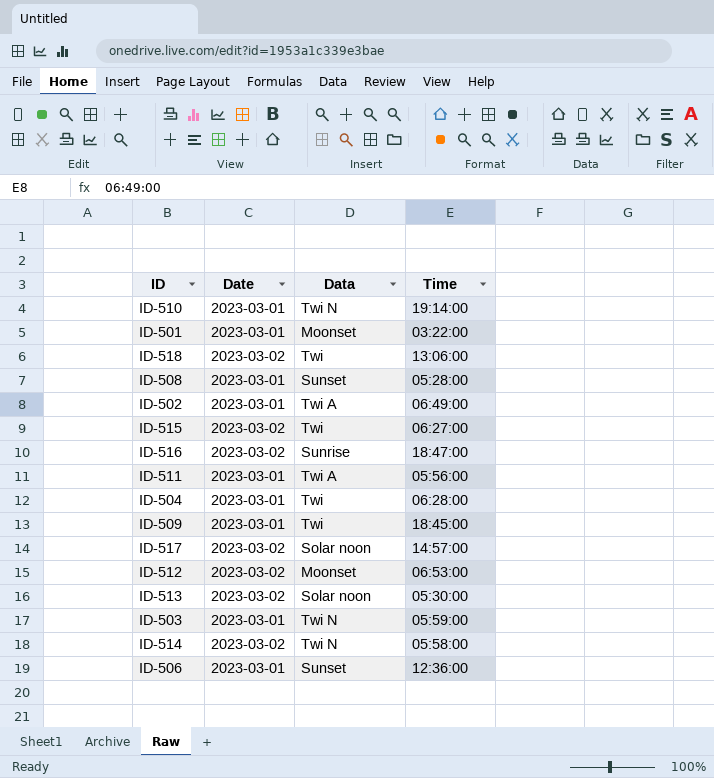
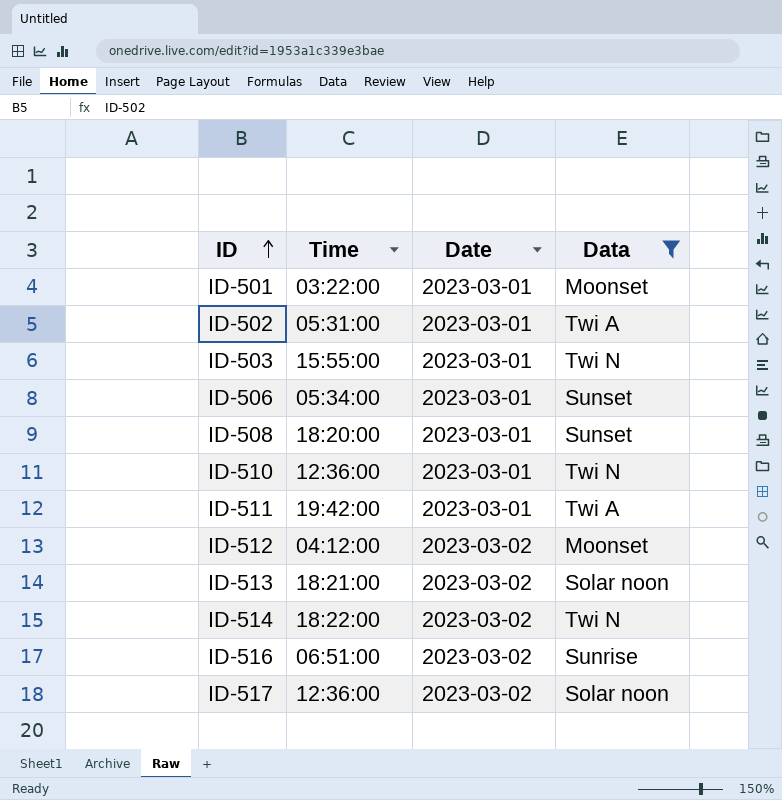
filter: none -> Data != Twi
row order: none -> ID ascending
column Time | position: 4 -> 2
ID-502 | Time: 06:49:00 -> 05:31:00
ID-503 | Time: 05:59:00 -> 15:55:00
ID-506 | Time: 12:36:00 -> 05:34:00
ID-508 | Time: 05:28:00 -> 18:20:00
ID-510 | Time: 19:14:00 -> 12:36:00
ID-511 | Time: 05:56:00 -> 19:42:00
ID-512 | Time: 06:53:00 -> 04:12:00
ID-513 | Time: 05:30:00 -> 18:21:00
ID-514 | Time: 05:58:00 -> 18:22:00
ID-516 | Time: 18:47:00 -> 06:51:00
ID-517 | Time: 14:57:00 -> 12:36:00

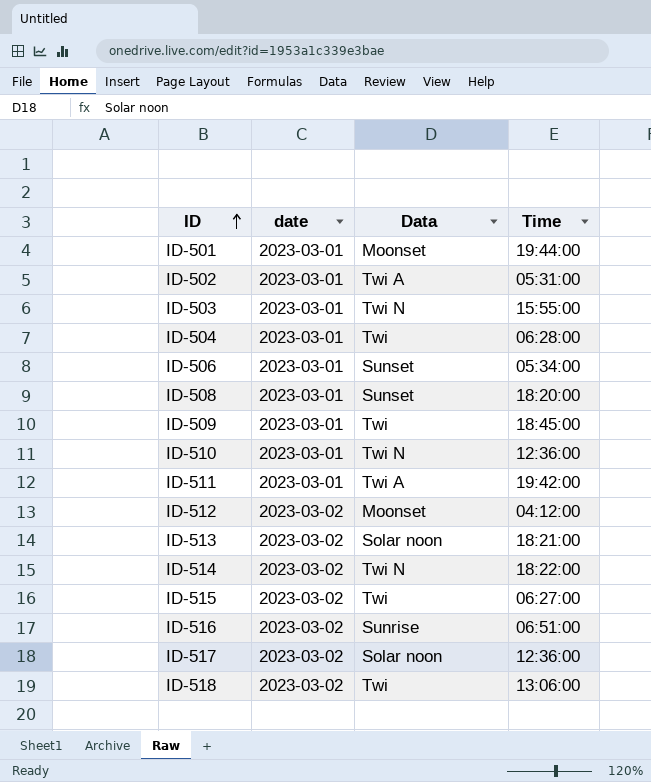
filter: Data != Twi -> none
column name: Date -> date
column Time | position: 2 -> 4
ID-501 | Time: 03:22:00 -> 19:44:00

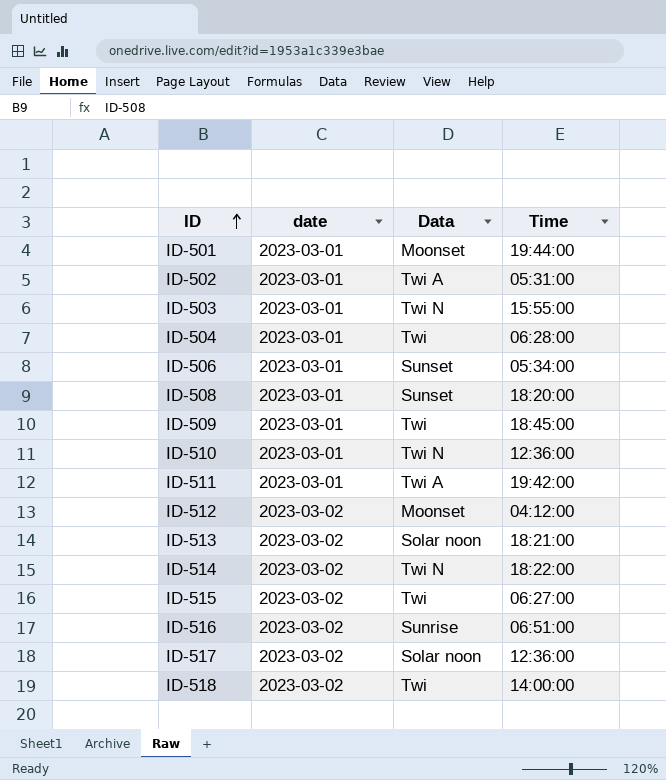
ID-518 | Time: 13:06:00 -> 14:00:00

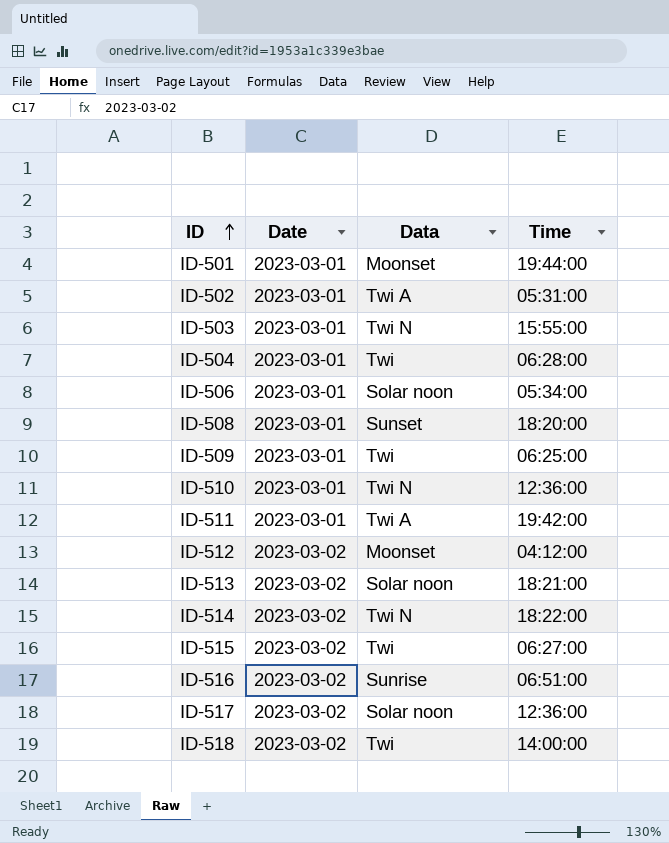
column name: date -> Date
ID-506 | Data: Sunset -> Solar noon
ID-509 | Time: 18:45:00 -> 06:25:00

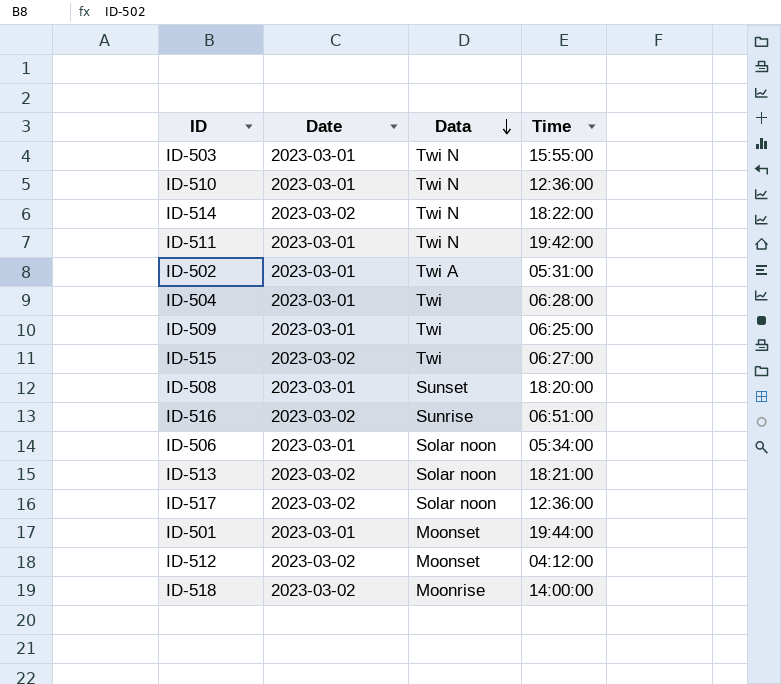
row order: ID ascending -> Data descending
ID-511 | Data: Twi A -> Twi N
ID-518 | Data: Twi -> Moonrise

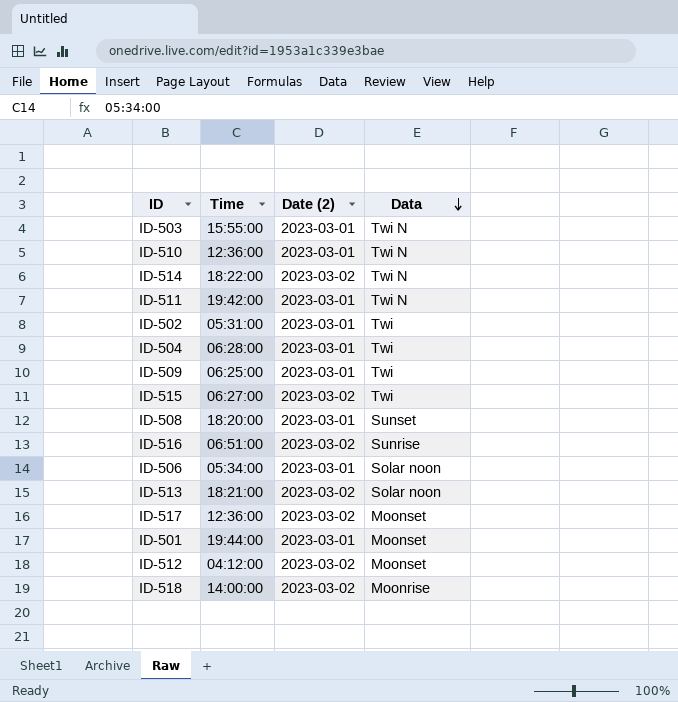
column Time | position: 4 -> 2
column name: Date -> Date (2)
ID-502 | Data: Twi A -> Twi
ID-517 | Data: Solar noon -> Moonset

